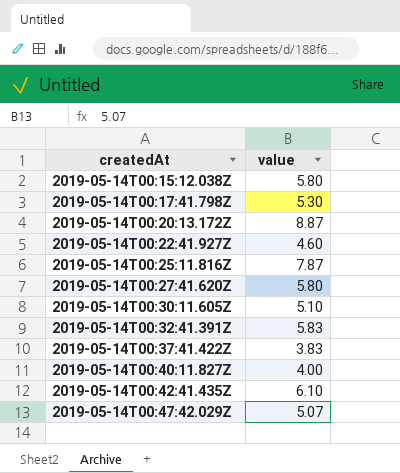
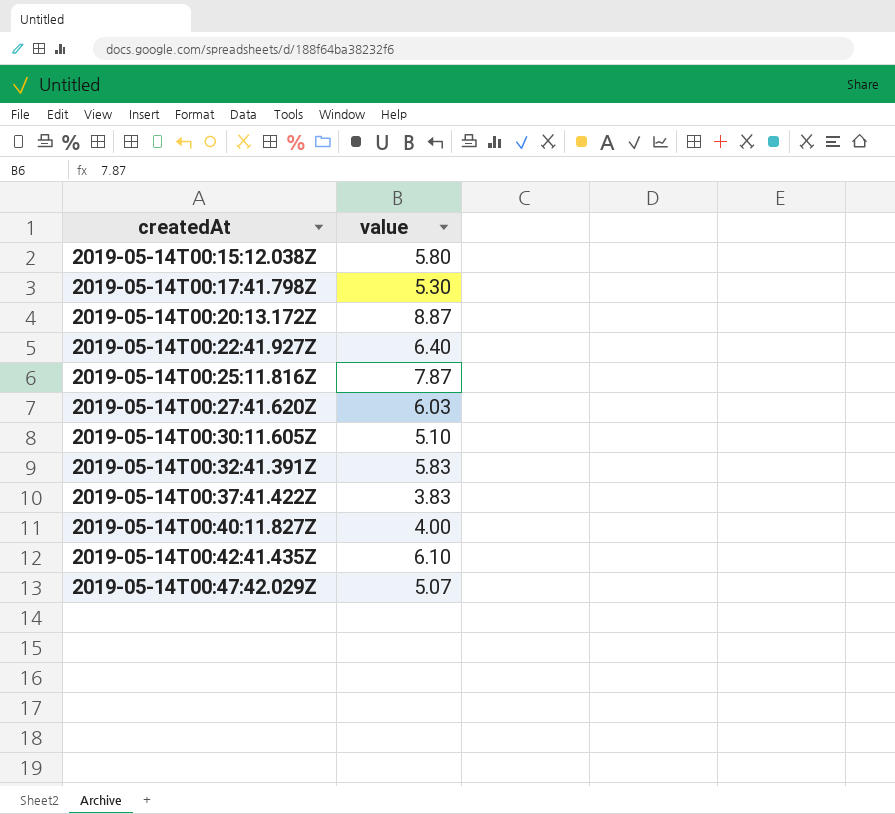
2019-05-14T00:22:41.927Z | value: 4.60 -> 6.40
2019-05-14T00:27:41.620Z | value: 5.80 -> 6.03

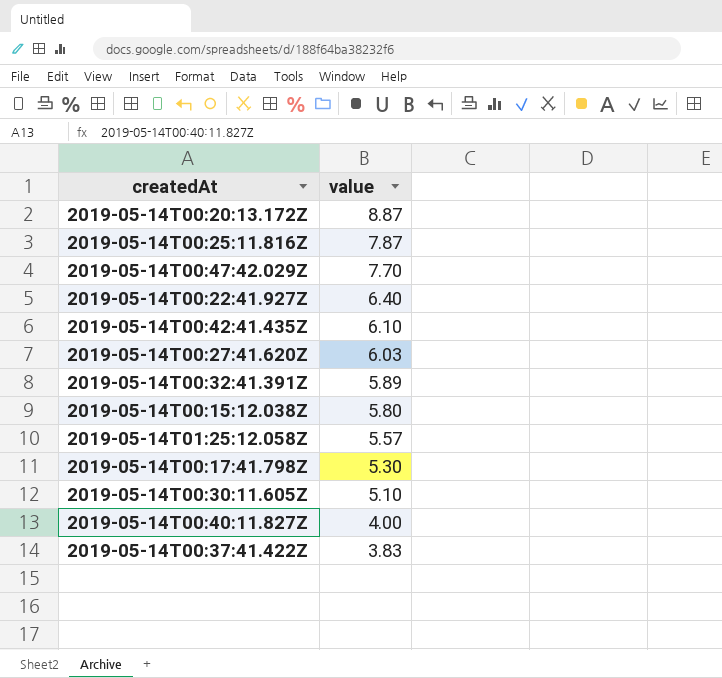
row order: createdAt ascending -> value descending
2019-05-14T00:47:42.029Z | value: 5.07 -> 7.70
2019-05-14T00:32:41.391Z | value: 5.83 -> 5.89
row 2019-05-14T01:25:12.058Z: none -> 5.57

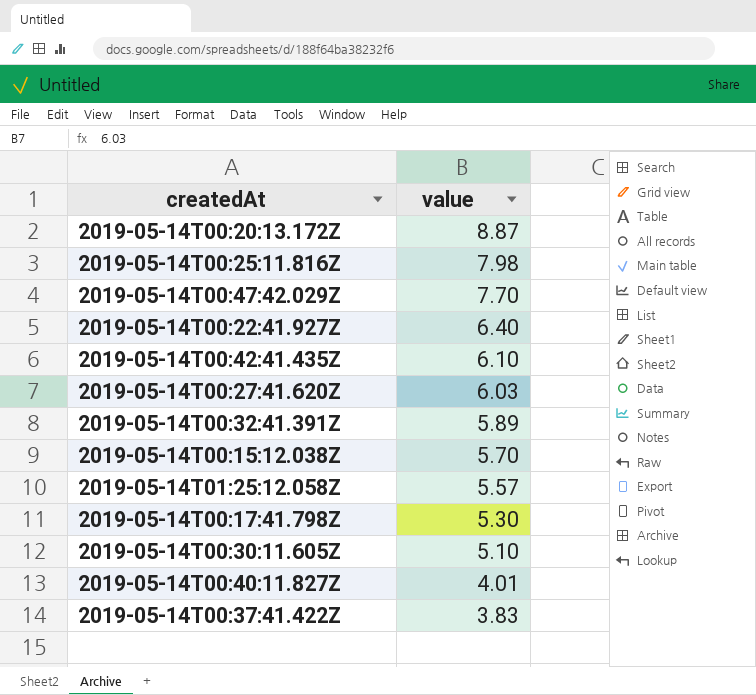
2019-05-14T00:25:11.816Z | value: 7.87 -> 7.98
2019-05-14T00:15:12.038Z | value: 5.80 -> 5.70
2019-05-14T00:40:11.827Z | value: 4.00 -> 4.01

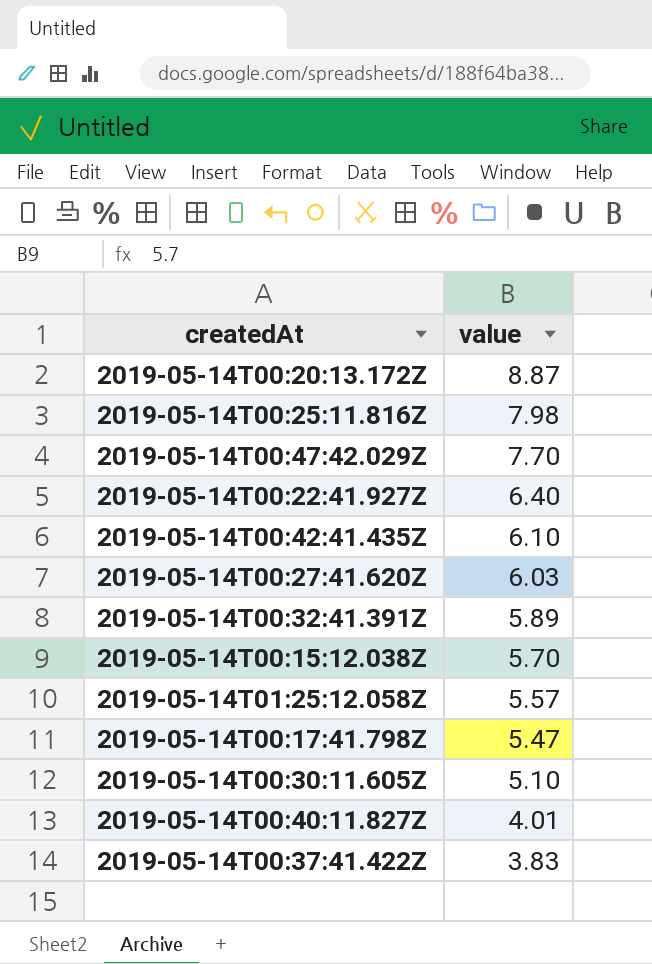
2019-05-14T00:17:41.798Z | value: 5.30 -> 5.47

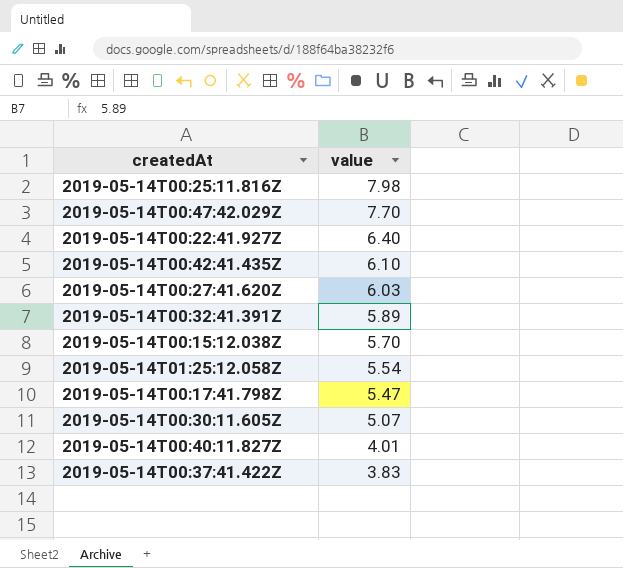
row 2019-05-14T00:20:13.172Z: 8.87 -> none
2019-05-14T01:25:12.058Z | value: 5.57 -> 5.54
2019-05-14T00:30:11.605Z | value: 5.10 -> 5.07

